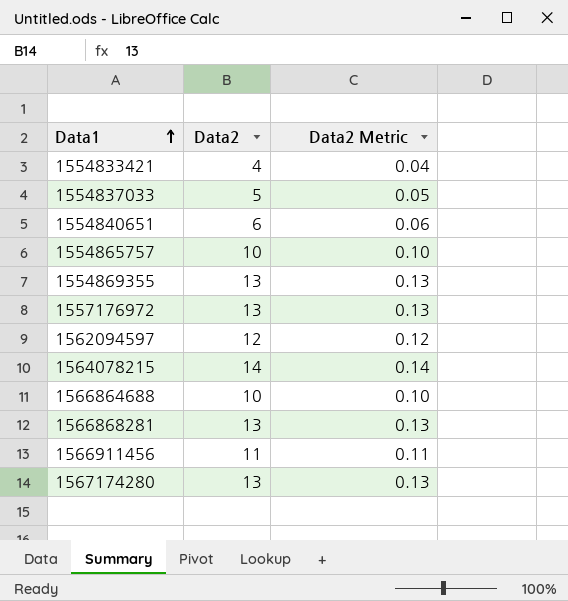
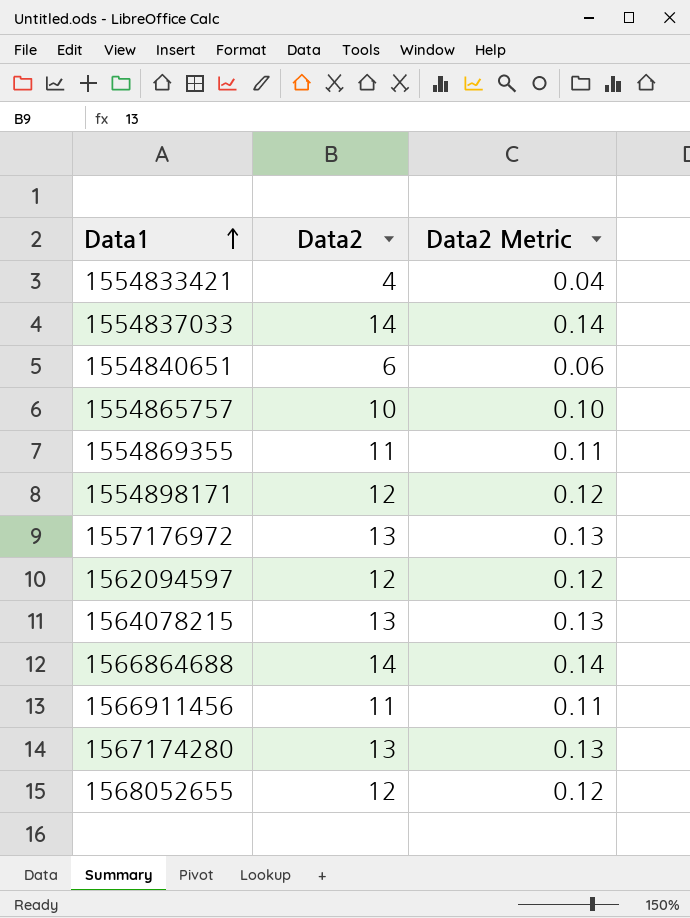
row 1566868281: 13 | 0.13 -> none
1554837033 | Data2: 5 -> 14
1554837033 | Data2 Metric: 0.05 -> 0.14
1554869355 | Data2: 13 -> 11
1554869355 | Data2 Metric: 0.13 -> 0.11
row 1554898171: none -> 12 | 0.12
1564078215 | Data2: 14 -> 13
1564078215 | Data2 Metric: 0.14 -> 0.13
1566864688 | Data2: 10 -> 14
1566864688 | Data2 Metric: 0.10 -> 0.14
row 1568052655: none -> 12 | 0.12

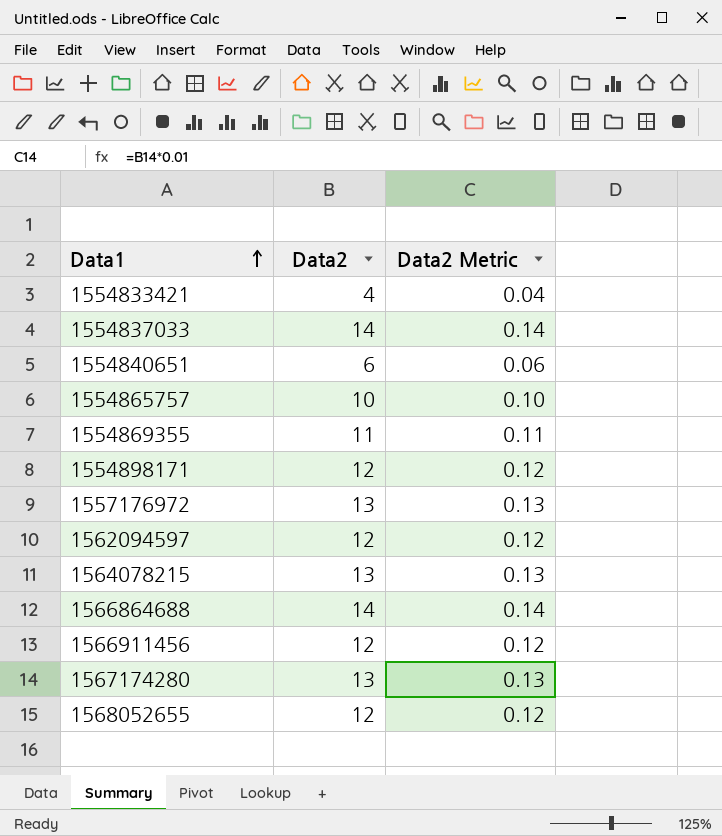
1566911456 | Data2: 11 -> 12
1566911456 | Data2 Metric: 0.11 -> 0.12

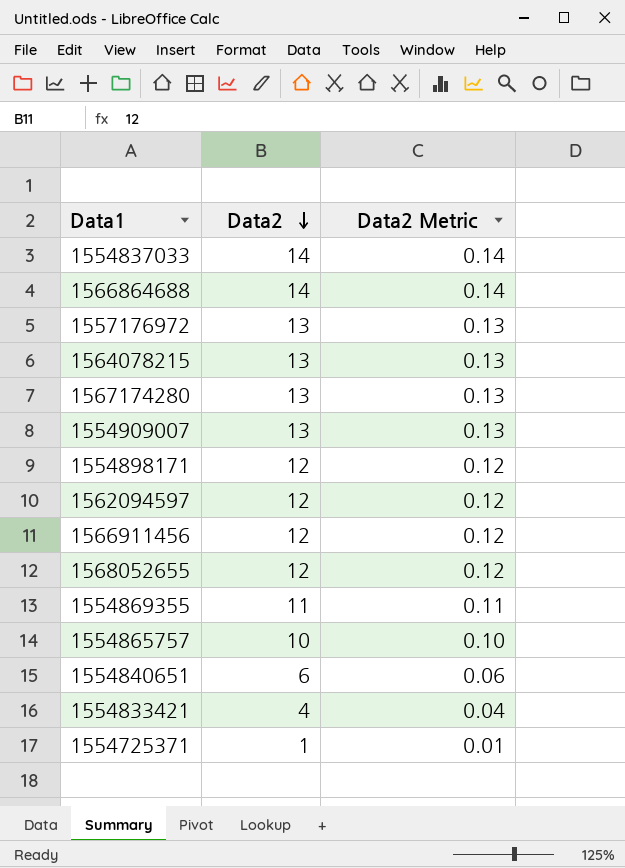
row order: Data1 ascending -> Data2 descending
row 1554909007: none -> 13 | 0.13
row 1554725371: none -> 1 | 0.01

